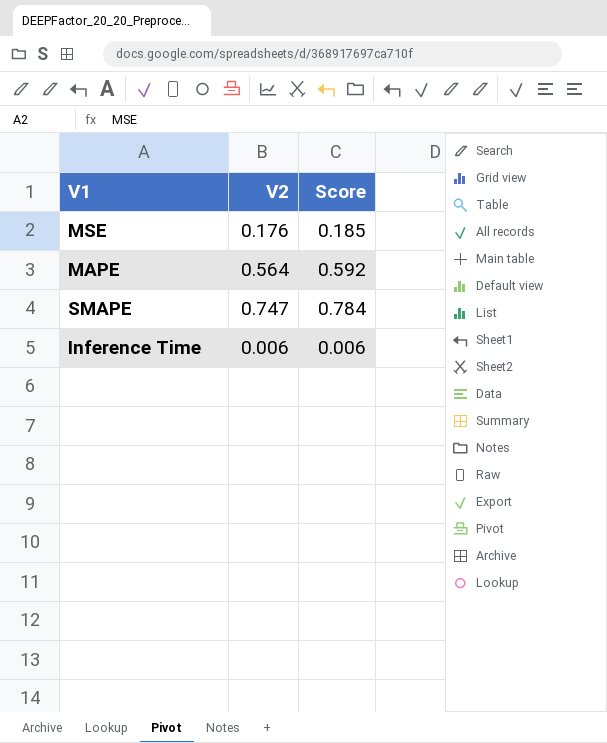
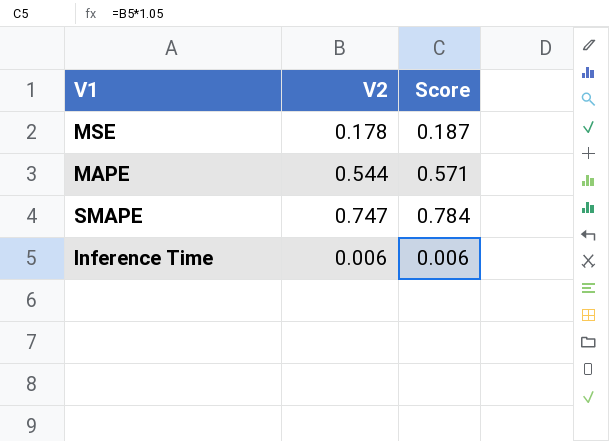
MSE | V2: 0.176 -> 0.178
MSE | Score: 0.185 -> 0.187
MAPE | V2: 0.564 -> 0.544
MAPE | Score: 0.592 -> 0.571

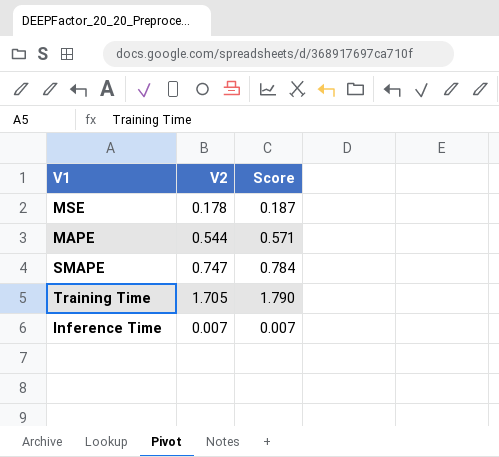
row Training Time: none -> 1.705 | 1.790
Inference Time | V2: 0.006 -> 0.007
Inference Time | Score: 0.006 -> 0.007

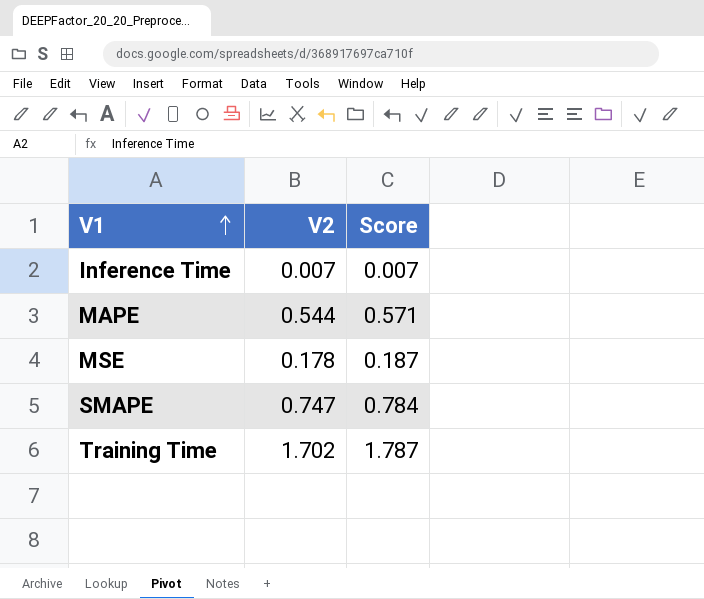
row order: none -> V1 ascending
Training Time | V2: 1.705 -> 1.702
Training Time | Score: 1.790 -> 1.787

